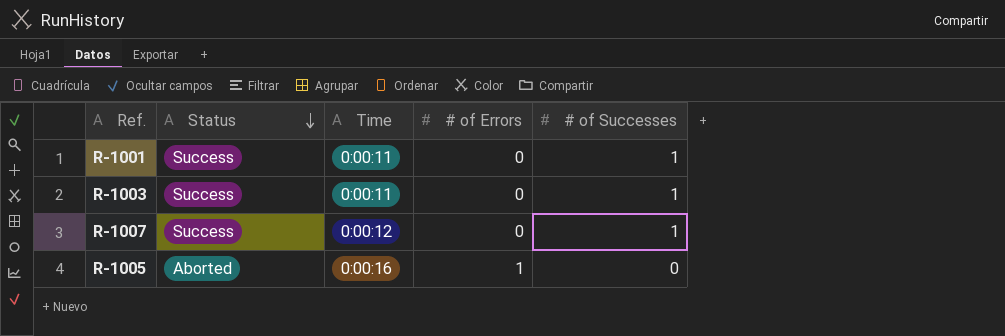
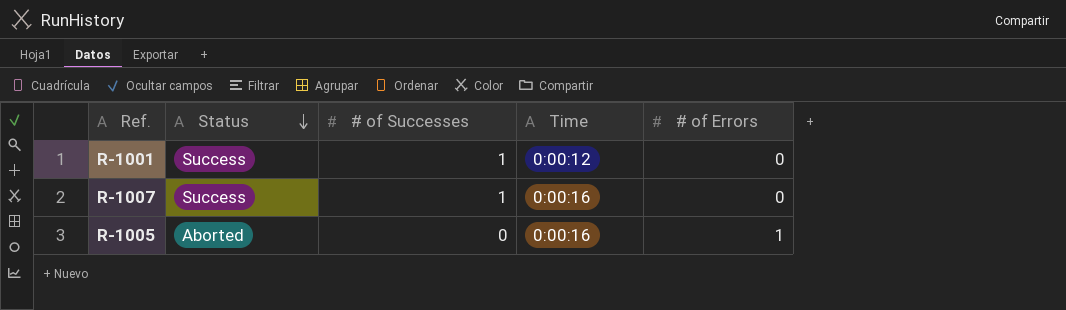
column # of Successes | position: 5 -> 3
row R-1003: Success | 0:00:11 | 0 | 1 -> none
R-1001 | Time: 0:00:11 -> 0:00:12
R-1007 | Time: 0:00:12 -> 0:00:16

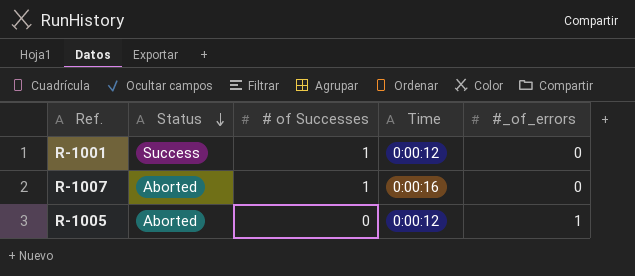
column name: # of Errors -> #_of_errors
R-1007 | Status: Success -> Aborted
R-1005 | Time: 0:00:16 -> 0:00:12

